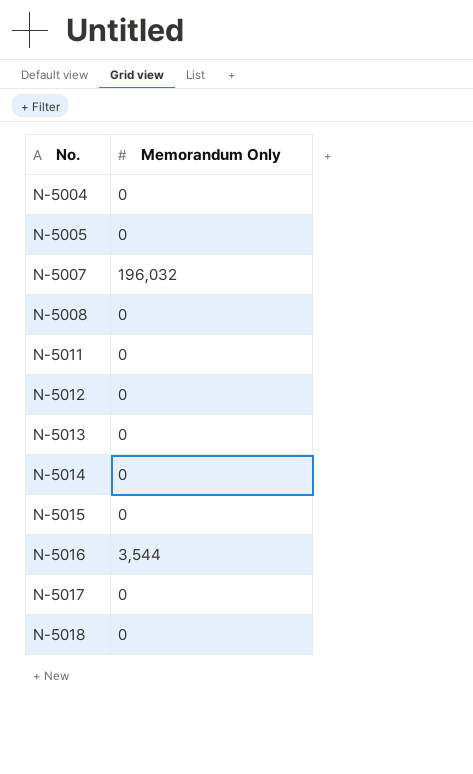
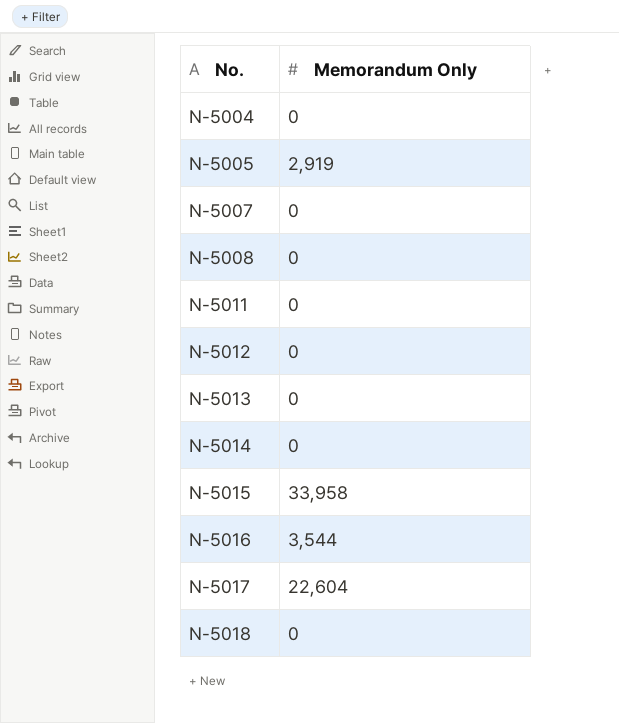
N-5005 | Memorandum Only: 0 -> 2,919
N-5007 | Memorandum Only: 196,032 -> 0
N-5015 | Memorandum Only: 0 -> 33,958
N-5017 | Memorandum Only: 0 -> 22,604

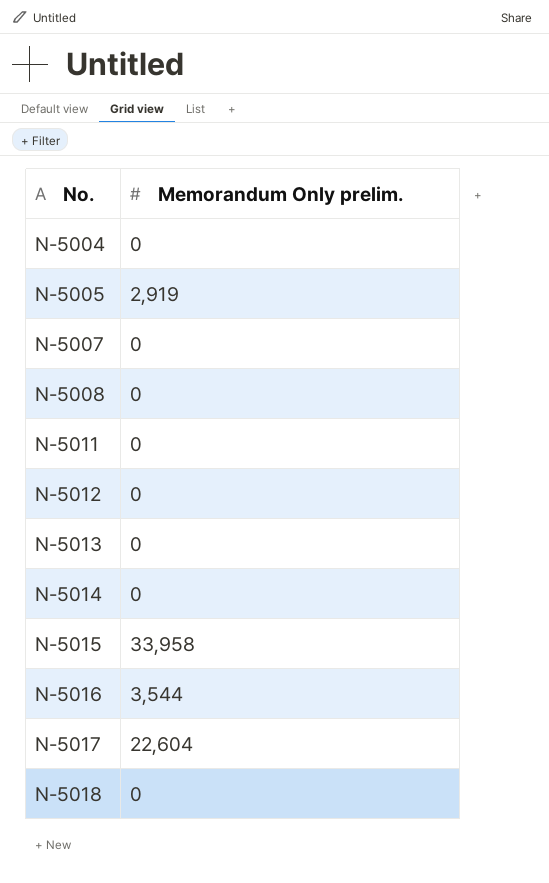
column name: Memorandum Only -> Memorandum Only prelim.

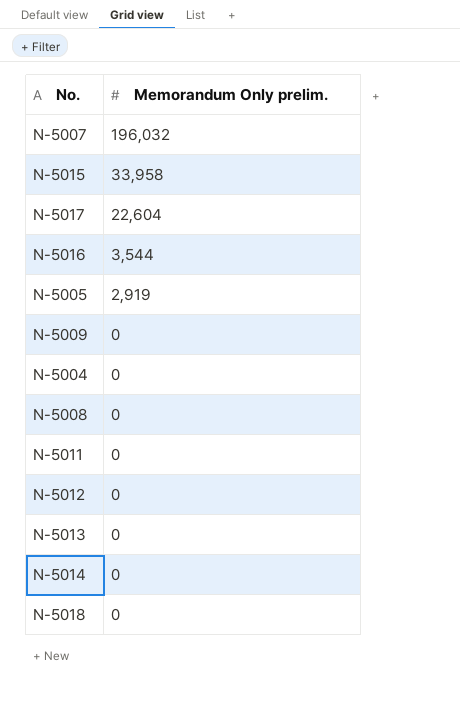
row order: No. ascending -> Memorandum Only prelim. descending
N-5007 | Memorandum Only prelim.: 0 -> 196,032
row N-5009: none -> 0

